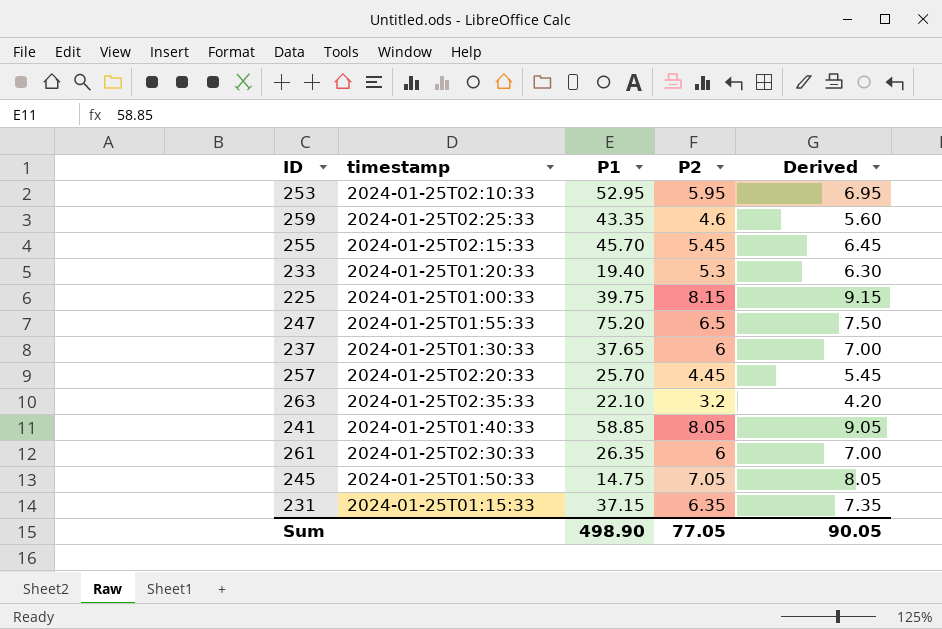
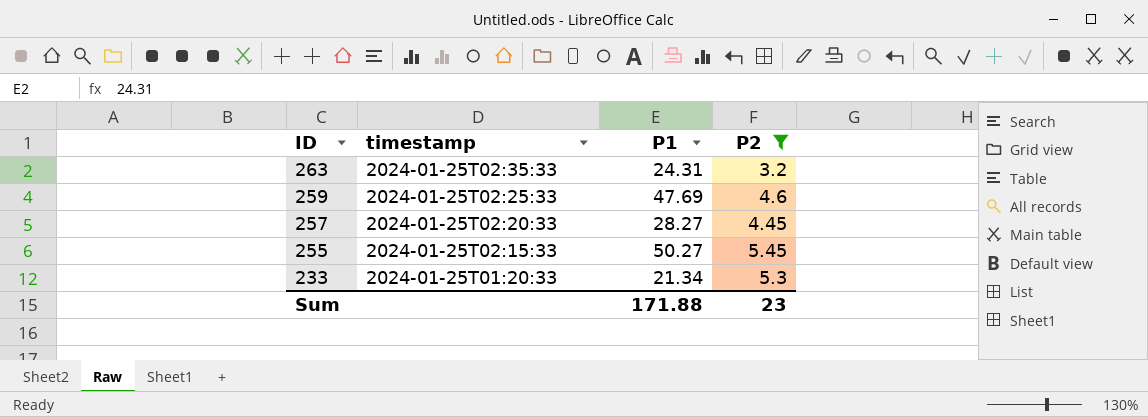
filter: none -> P2 <= 5.45
row order: none -> ID descending
column Derived | formula: [P2] + 1 -> none
263 | P1: 22.10 -> 24.31
259 | P1: 43.35 -> 47.69
257 | P1: 25.70 -> 28.27
255 | P1: 45.70 -> 50.27
233 | P1: 19.40 -> 21.34
Sum | P1: 498.90 -> 171.88
Sum | P2: 77.05 -> 23

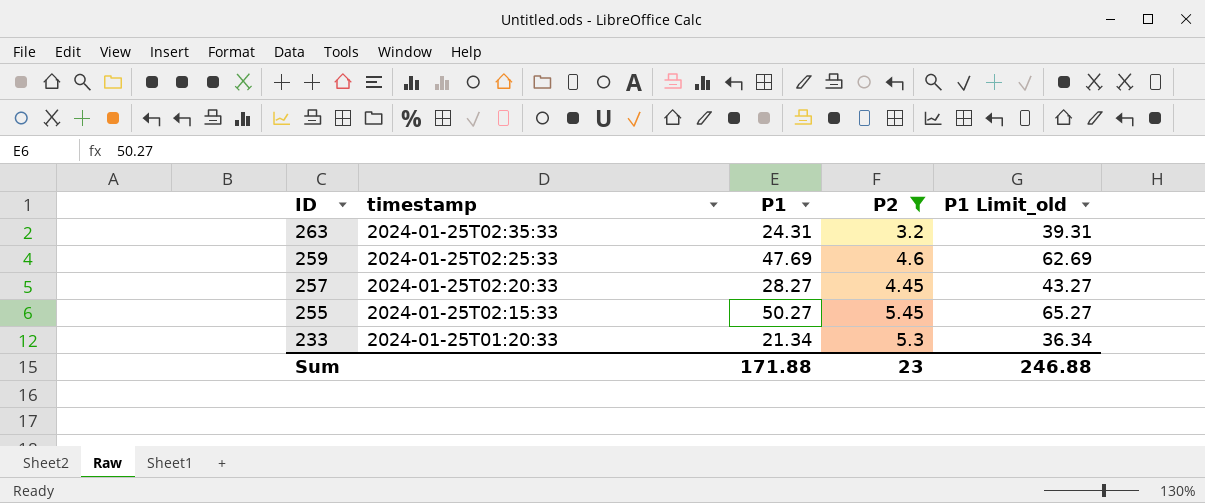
column P1 Limit_old | formula: none -> [P1] + 15

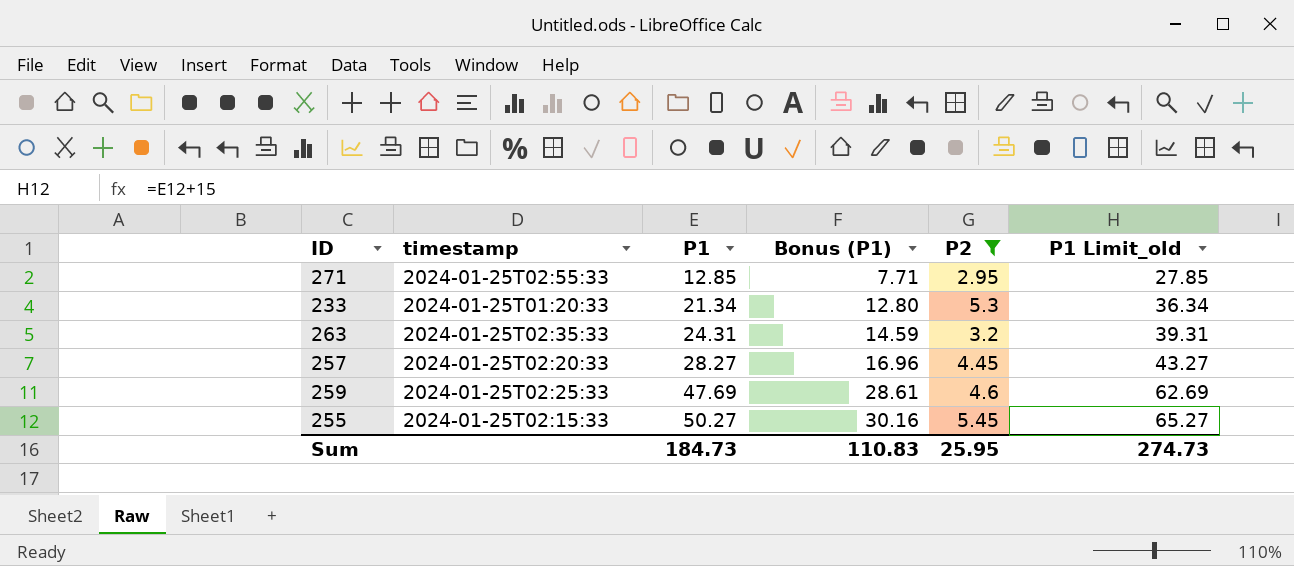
row order: ID descending -> P1 ascending
column Bonus (P1) | formula: none -> [P1] * 0.6
row 271: none -> 2024-01-25T02:55:33 | 12.85 | 7.71 | 2.95 | 27.85
Sum | P1: 171.88 -> 184.73
Sum | P2: 23 -> 25.95
Sum | P1 Limit_old: 246.88 -> 274.73

